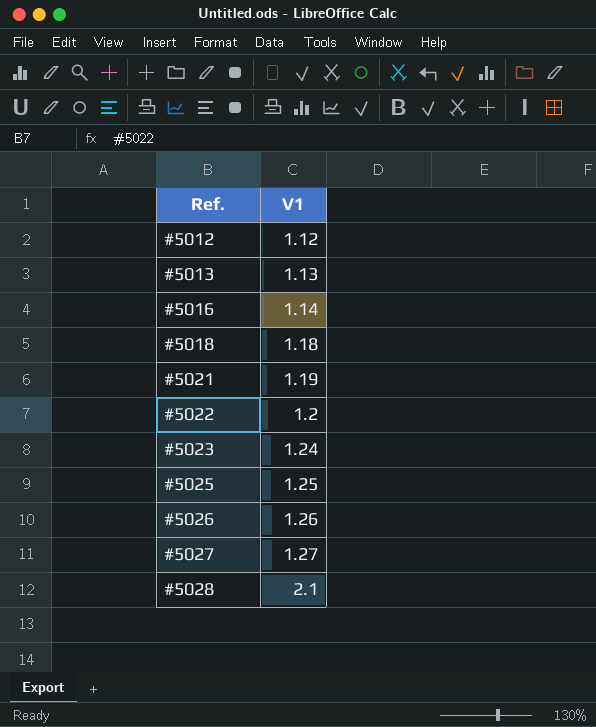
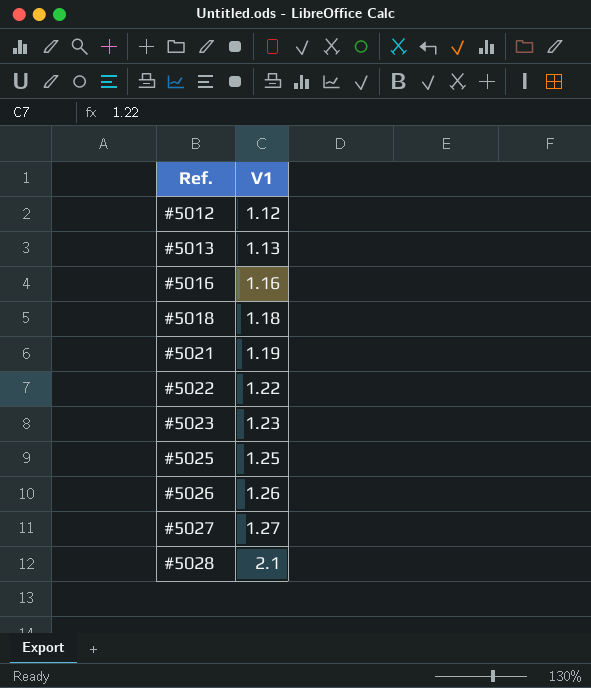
#5016 | V1: 1.14 -> 1.16
#5022 | V1: 1.2 -> 1.22
#5023 | V1: 1.24 -> 1.23

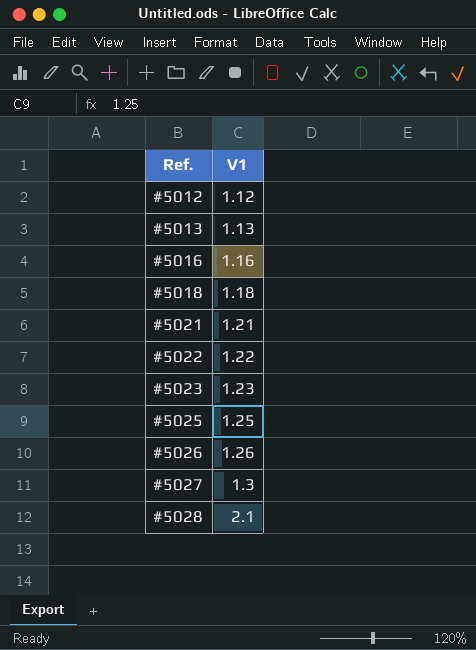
#5021 | V1: 1.19 -> 1.21
#5027 | V1: 1.27 -> 1.3

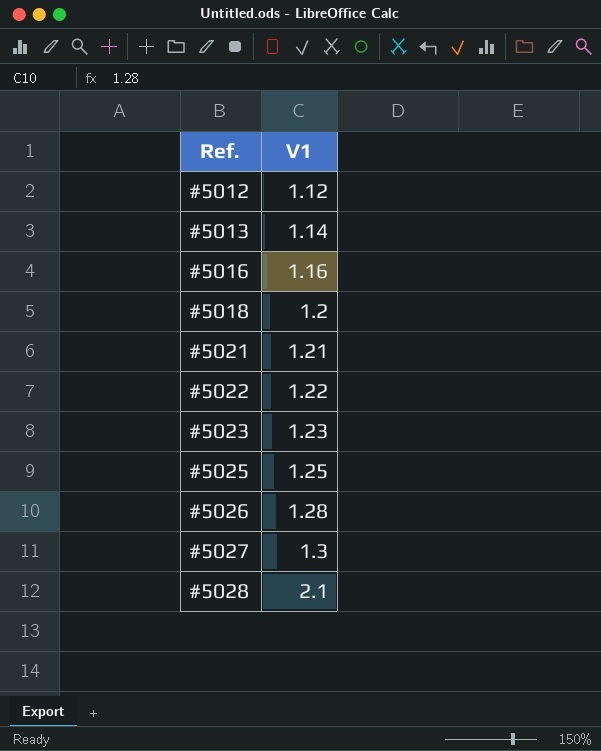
#5013 | V1: 1.13 -> 1.14
#5018 | V1: 1.18 -> 1.2
#5026 | V1: 1.26 -> 1.28

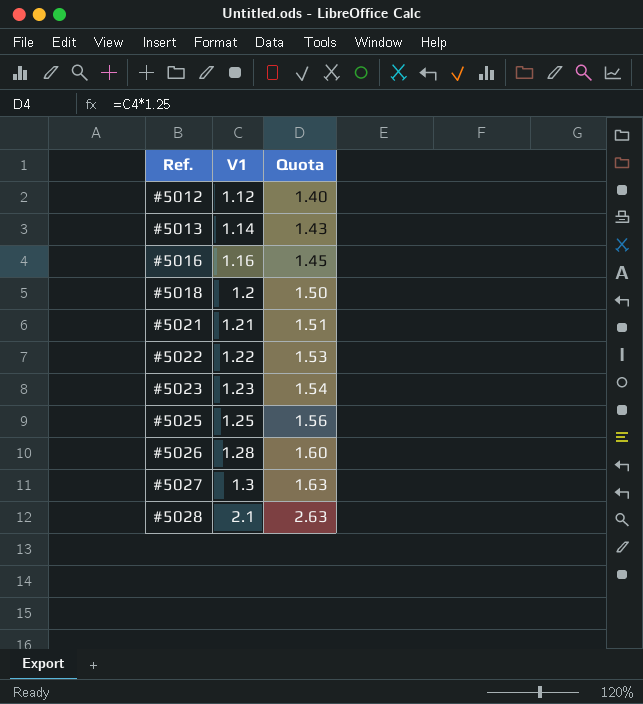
column Quota | formula: none -> [V1] * 1.25

